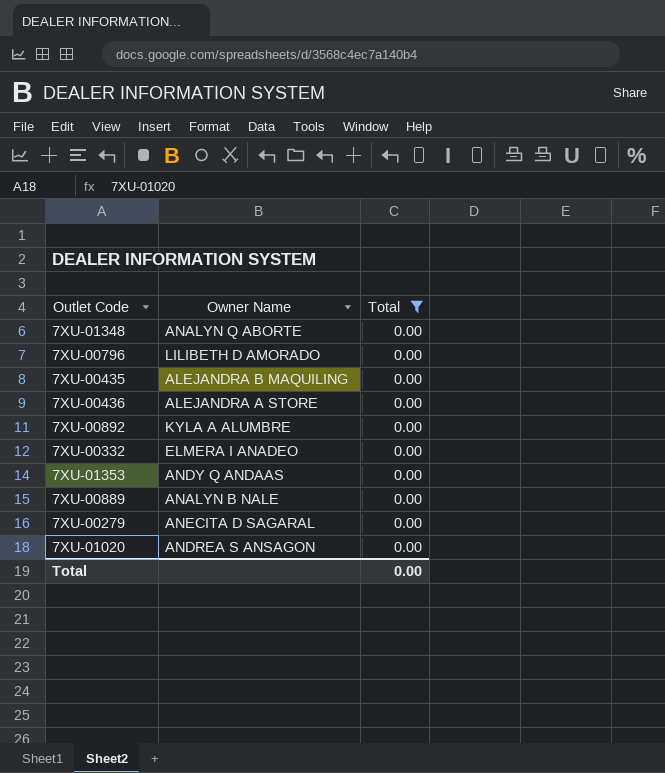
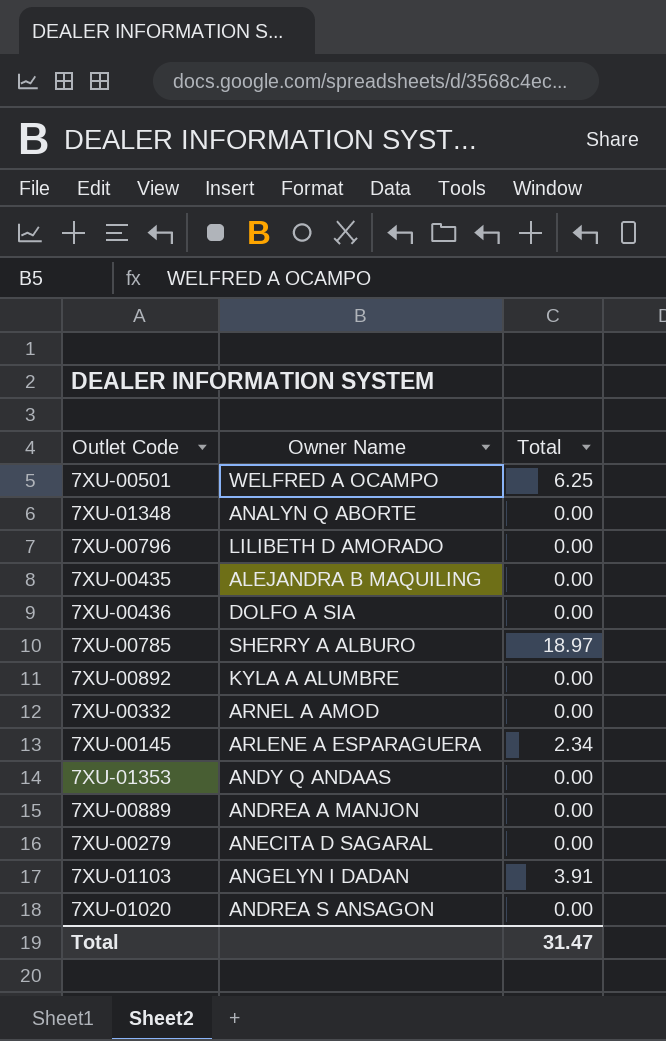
filter: Total = 0.00 -> none
7XU-00436 | Owner Name: ALEJANDRA A STORE -> DOLFO A SIA
7XU-00332 | Owner Name: ELMERA I ANADEO -> ARNEL A AMOD
7XU-00889 | Owner Name: ANALYN B NALE -> ANDREA A MANJON
Total | Total: 0.00 -> 31.47

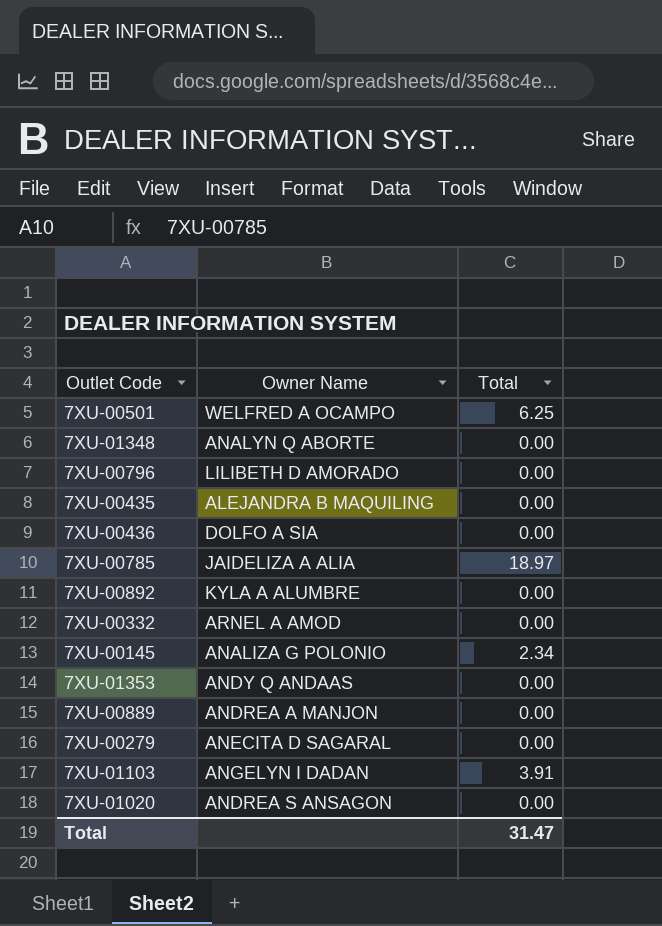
7XU-00785 | Owner Name: SHERRY A ALBURO -> JAIDELIZA A ALIA
7XU-00145 | Owner Name: ARLENE A ESPARAGUERA -> ANALIZA G POLONIO

